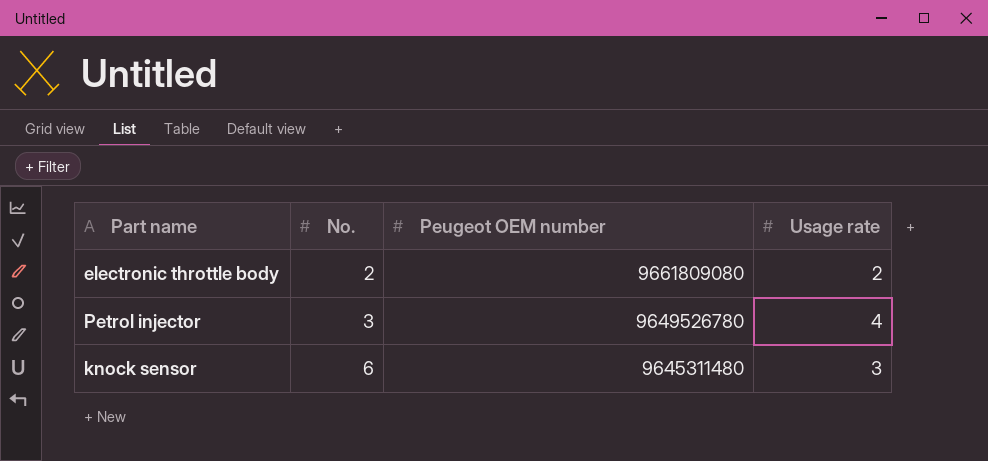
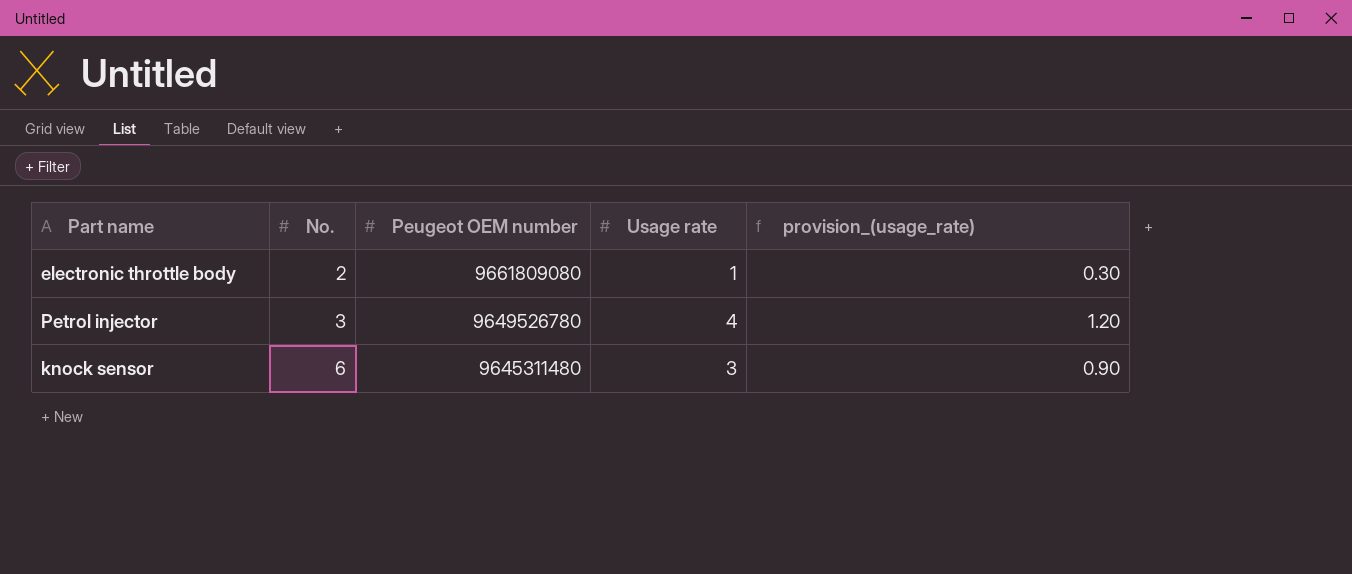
column provision_(usage_rate) | formula: none -> [Usage rate] * 0.3
electronic throttle body | Usage rate: 2 -> 1

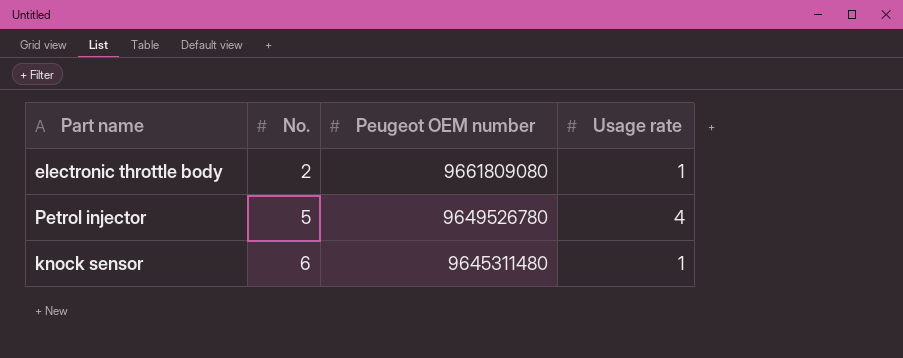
column provision_(usage_rate) | formula: [Usage rate] * 0.3 -> none
Petrol injector | No.: 3 -> 5
knock sensor | Usage rate: 3 -> 1

